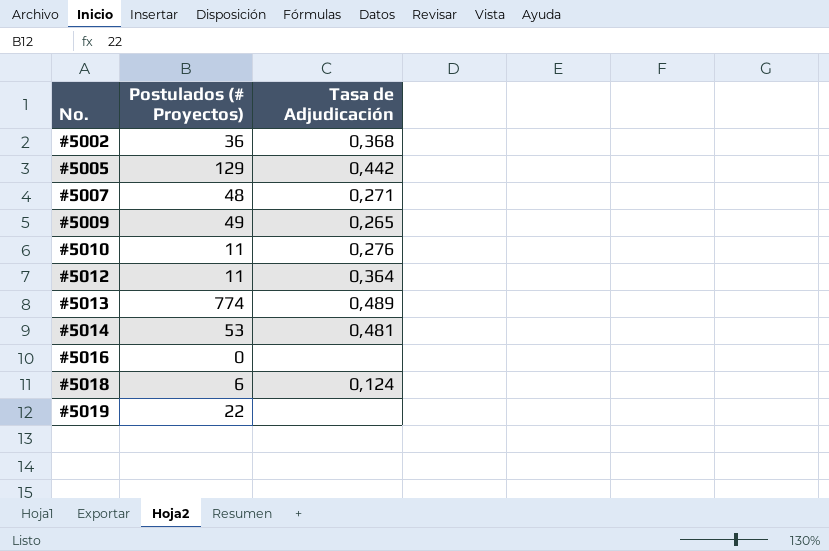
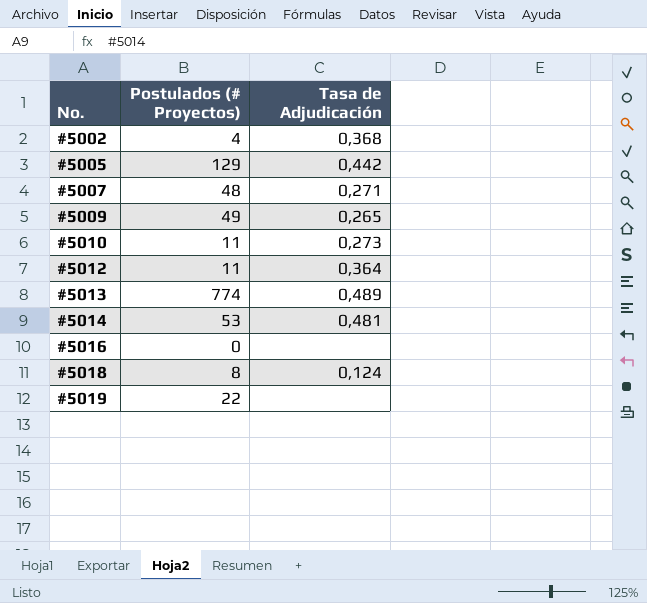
#5002 | Postulados (# Proyectos): 36 -> 4
#5010 | Tasa de Adjudicación: 0,276 -> 0,273
#5018 | Postulados (# Proyectos): 6 -> 8

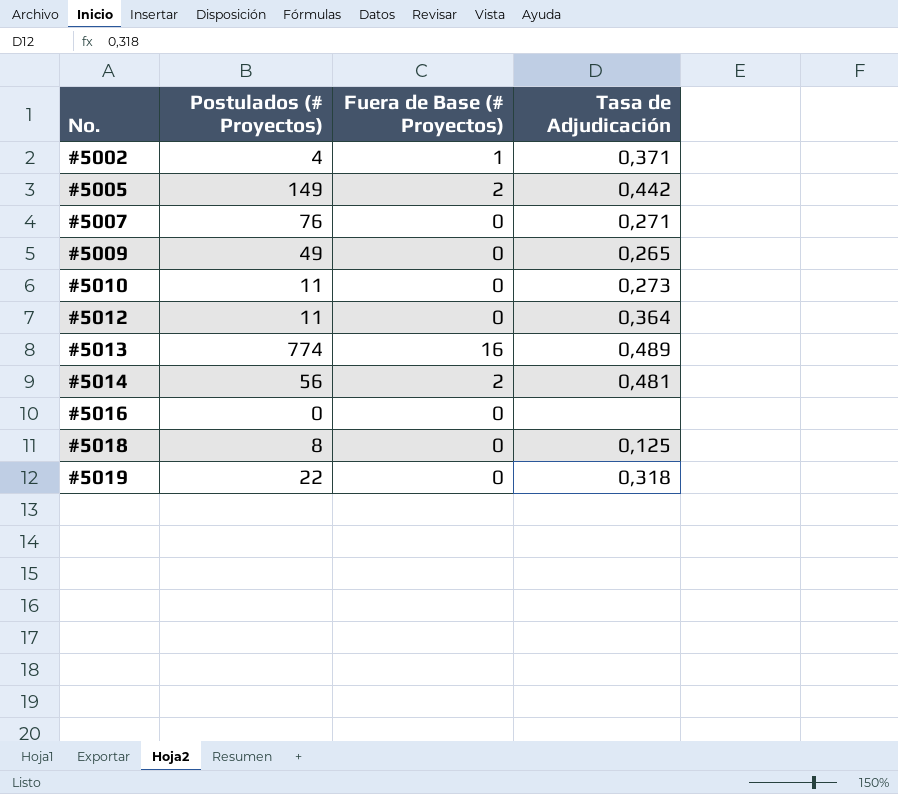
column Fuera de Base (# Proyectos) | position: none -> 3
#5002 | Tasa de Adjudicación: 0,368 -> 0,371
#5005 | Postulados (# Proyectos): 129 -> 149
#5007 | Postulados (# Proyectos): 48 -> 76
#5014 | Postulados (# Proyectos): 53 -> 56
#5018 | Tasa de Adjudicación: 0,124 -> 0,125
#5019 | Tasa de Adjudicación: none -> 0,318

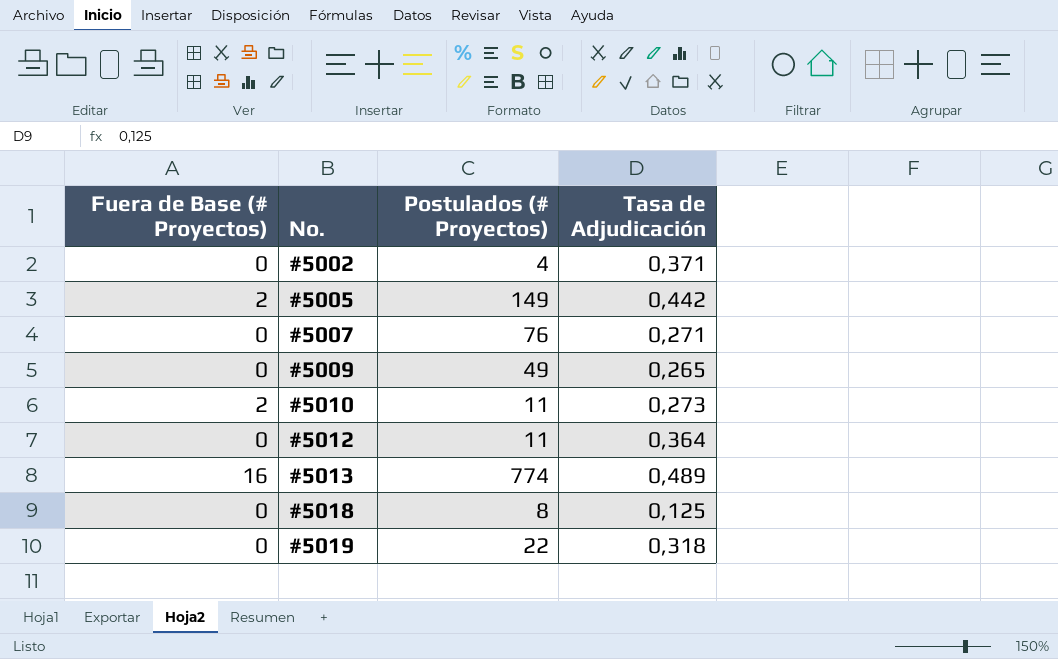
column Fuera de Base (# Proyectos) | position: 3 -> 1
row #5014: 56 | 2 | 0,481 -> none
row #5016: 0 | 0 | none -> none
#5002 | Fuera de Base (# Proyectos): 1 -> 0
#5010 | Fuera de Base (# Proyectos): 0 -> 2

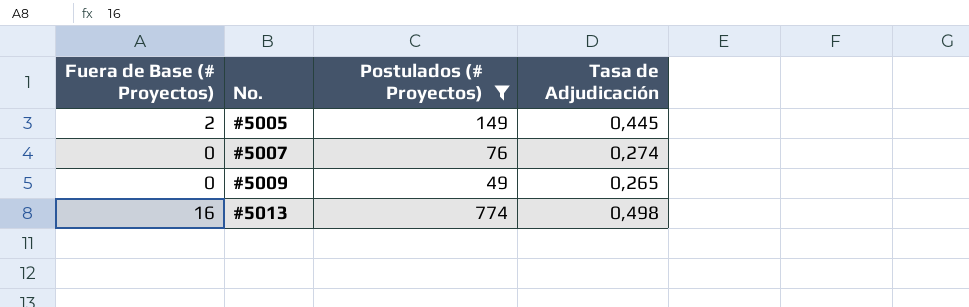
filter: none -> Postulados (# Proyectos) >= 49
#5005 | Tasa de Adjudicación: 0,442 -> 0,445
#5007 | Tasa de Adjudicación: 0,271 -> 0,274
#5013 | Tasa de Adjudicación: 0,489 -> 0,498

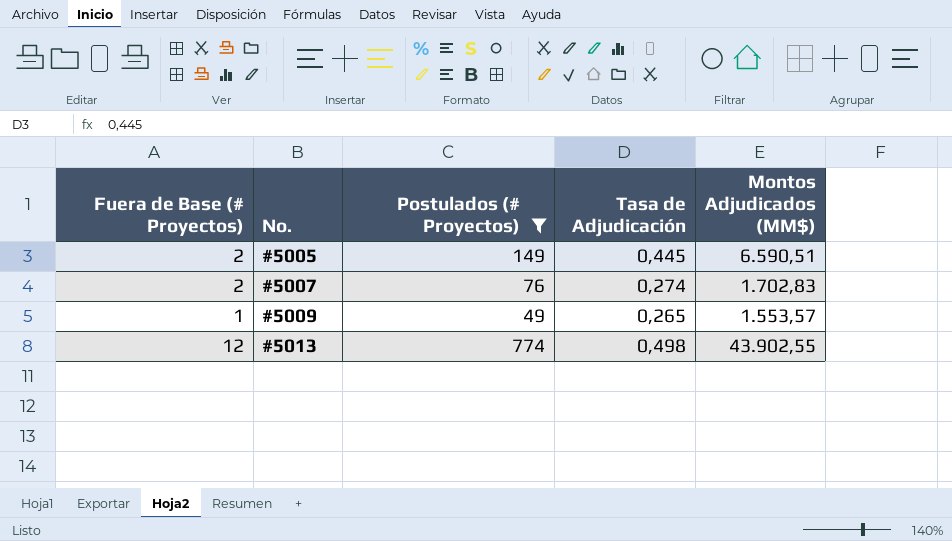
column Montos Adjudicados (MM$) | position: none -> 5
#5007 | Fuera de Base (# Proyectos): 0 -> 2
#5009 | Fuera de Base (# Proyectos): 0 -> 1
#5013 | Fuera de Base (# Proyectos): 16 -> 12

